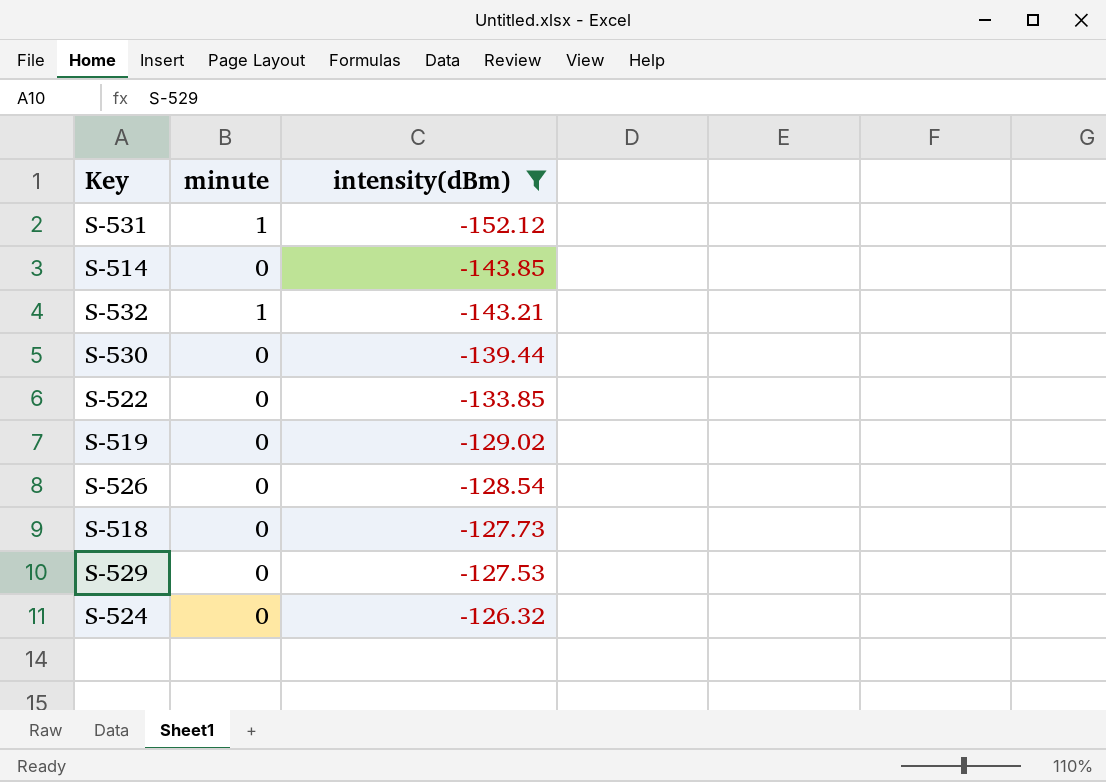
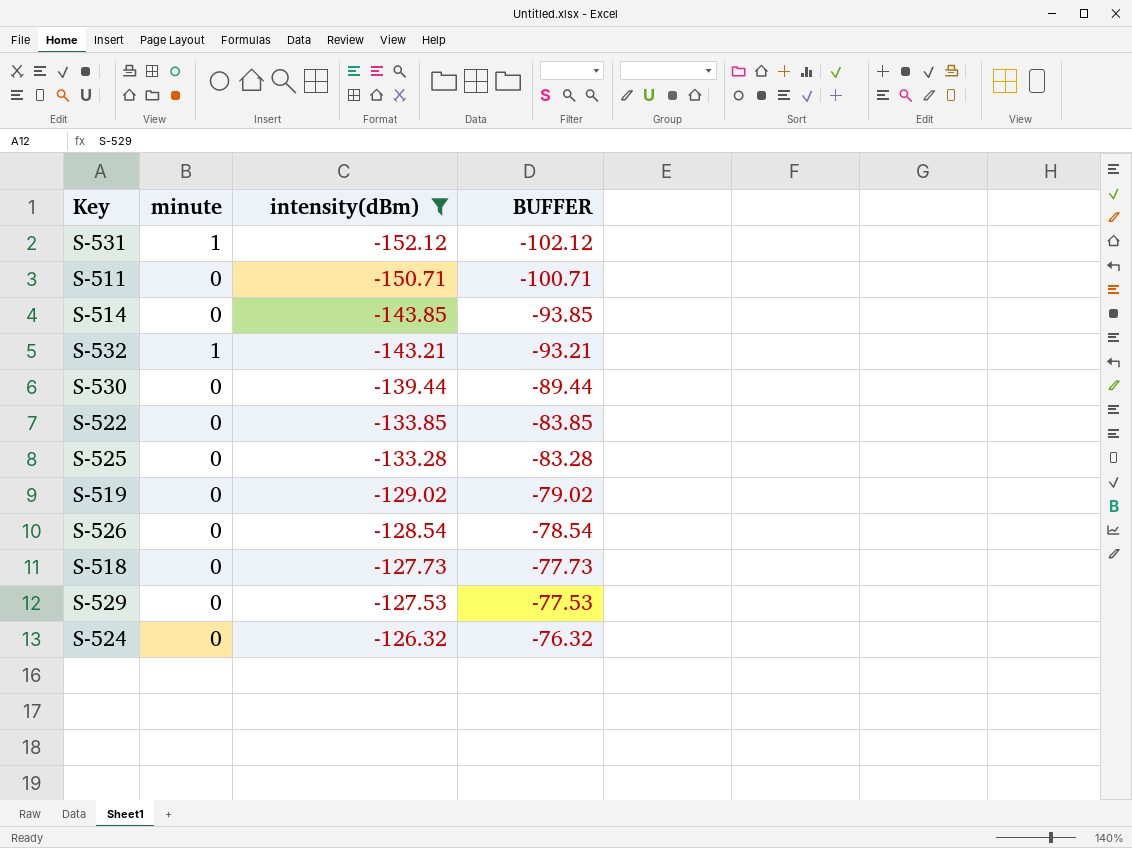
column BUFFER | formula: none -> [intensity(dBm)] + 50
row S-511: none -> 0 | -150.71 | -100.71
row S-525: none -> 0 | -133.28 | -83.28

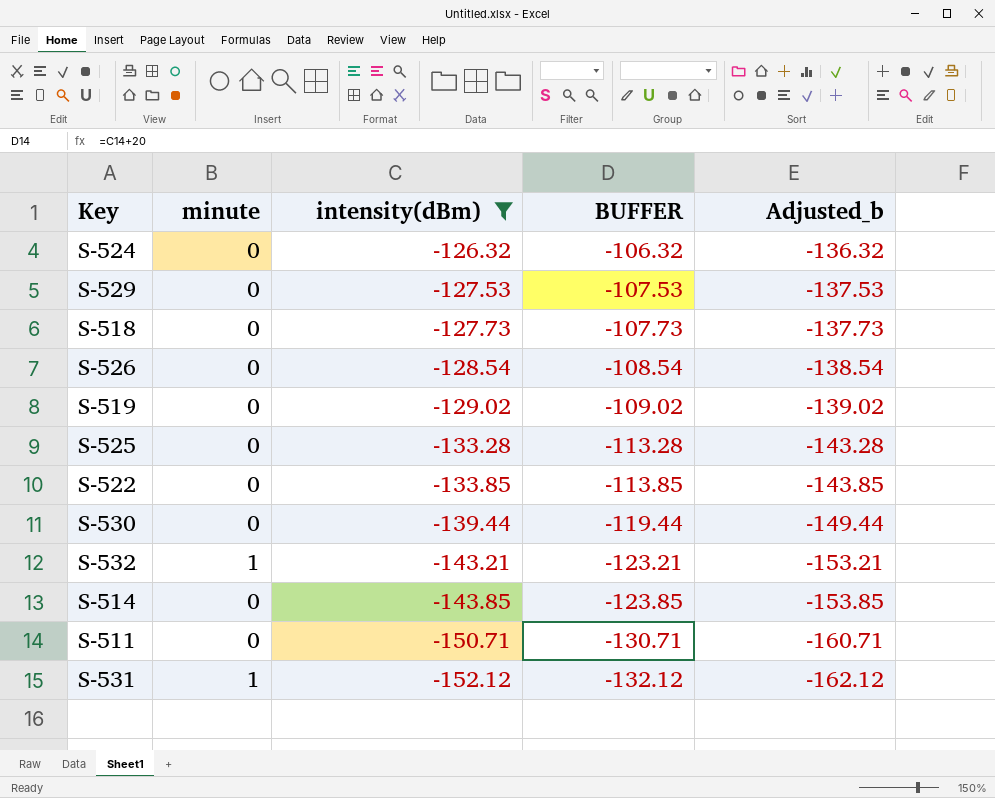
row order: intensity(dBm) ascending -> intensity(dBm) descending
column BUFFER | formula: [intensity(dBm)] + 50 -> [intensity(dBm)] + 20
column Adjusted_b | formula: none -> [intensity(dBm)] - 10

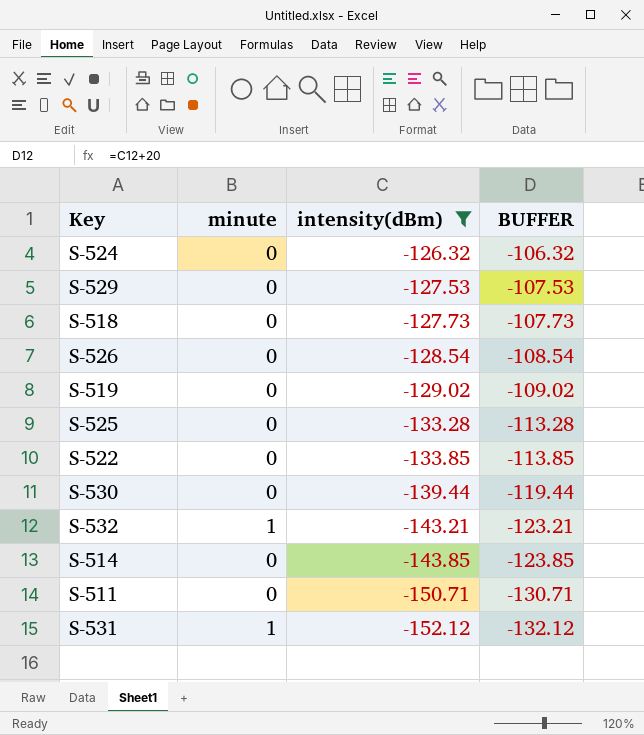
column Adjusted_b | formula: [intensity(dBm)] - 10 -> none

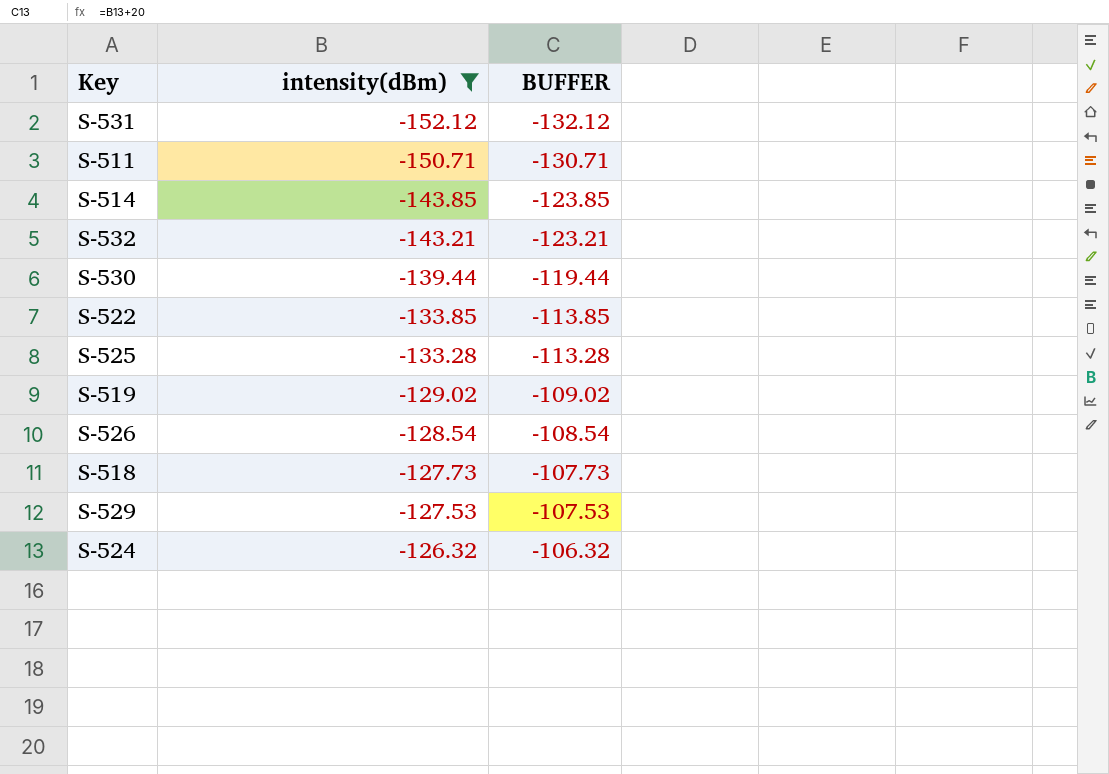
row order: intensity(dBm) descending -> intensity(dBm) ascending
column minute | position: 2 -> none

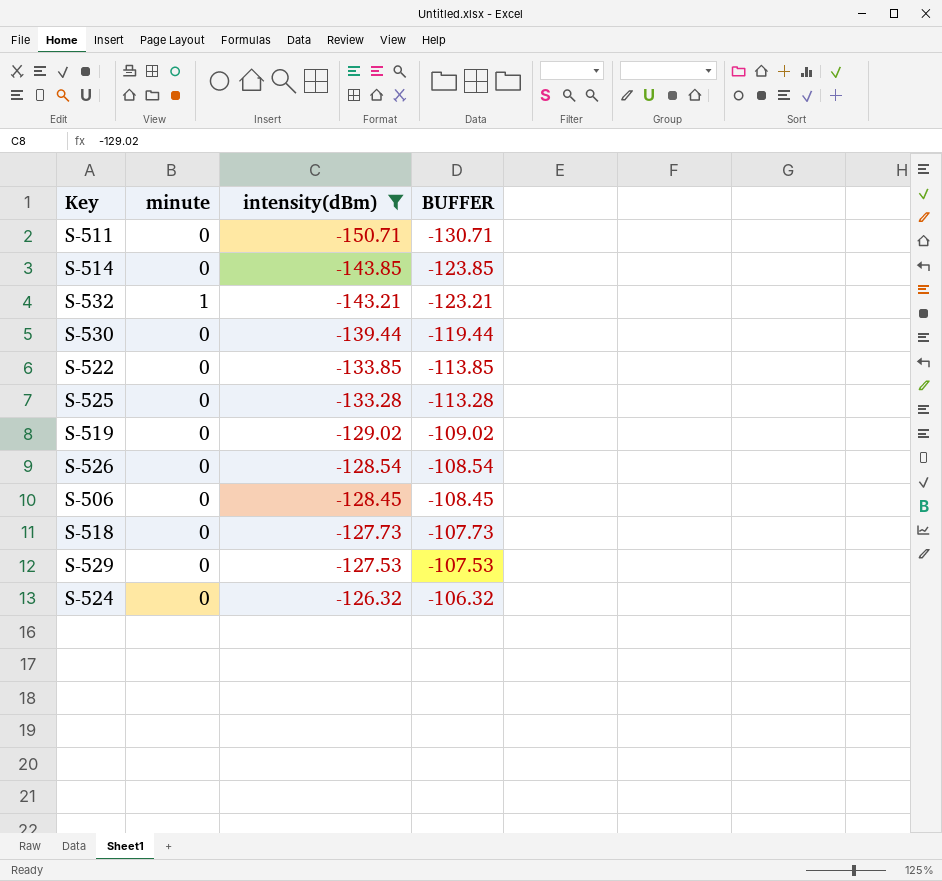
column minute | position: none -> 2
row S-531: -152.12 | -132.12 -> none
row S-506: none -> 0 | -128.45 | -108.45

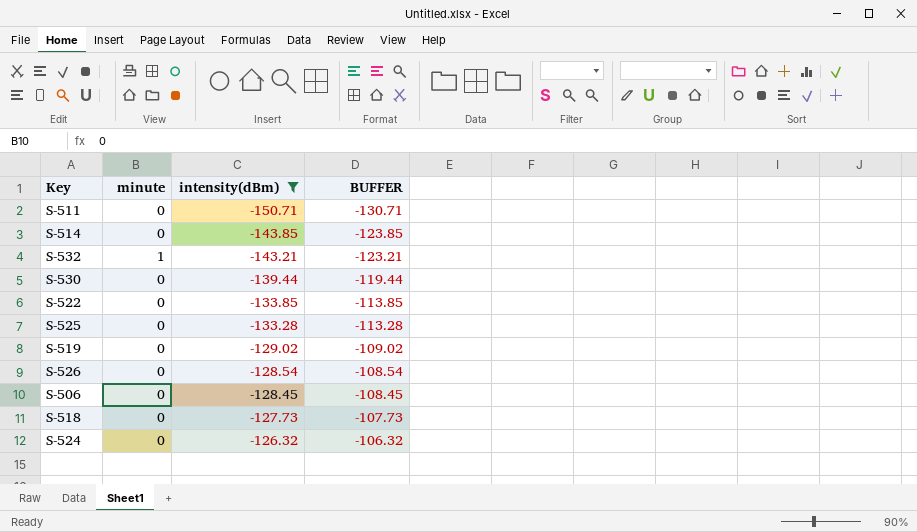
row S-529: 0 | -127.53 | -107.53 -> none

